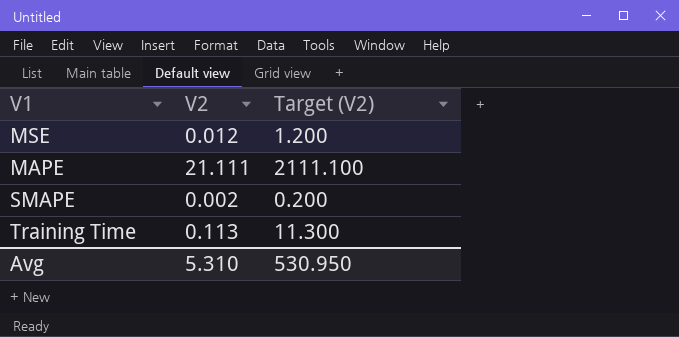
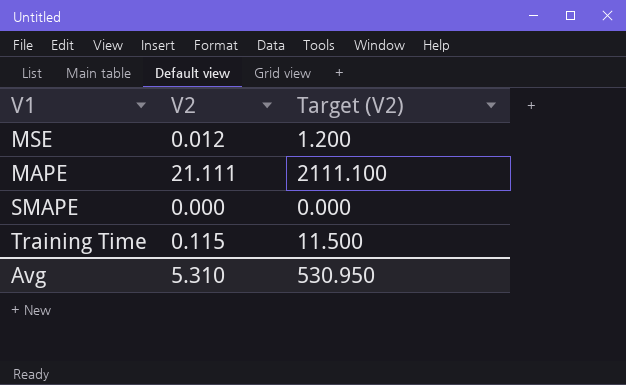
SMAPE | V2: 0.002 -> 0.000
SMAPE | Target (V2): 0.200 -> 0.000
Training Time | V2: 0.113 -> 0.115
Training Time | Target (V2): 11.300 -> 11.500

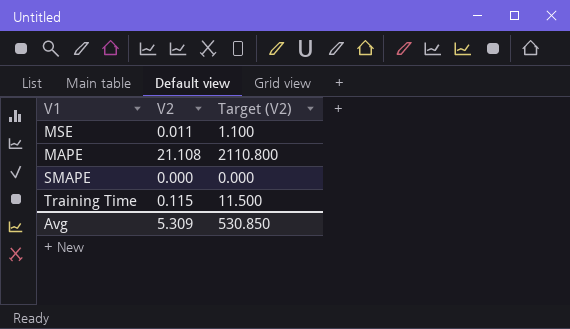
MSE | V2: 0.012 -> 0.011
MSE | Target (V2): 1.200 -> 1.100
MAPE | V2: 21.111 -> 21.108
MAPE | Target (V2): 2111.100 -> 2110.800
Avg | V2: 5.310 -> 5.309
Avg | Target (V2): 530.950 -> 530.850

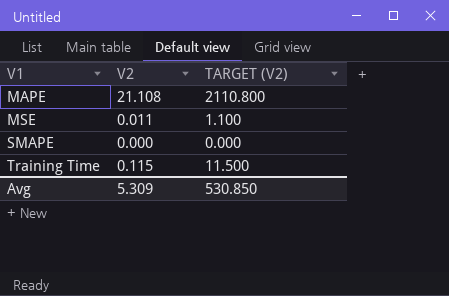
row order: none -> V1 ascending
column name: Target (V2) -> TARGET (V2)

